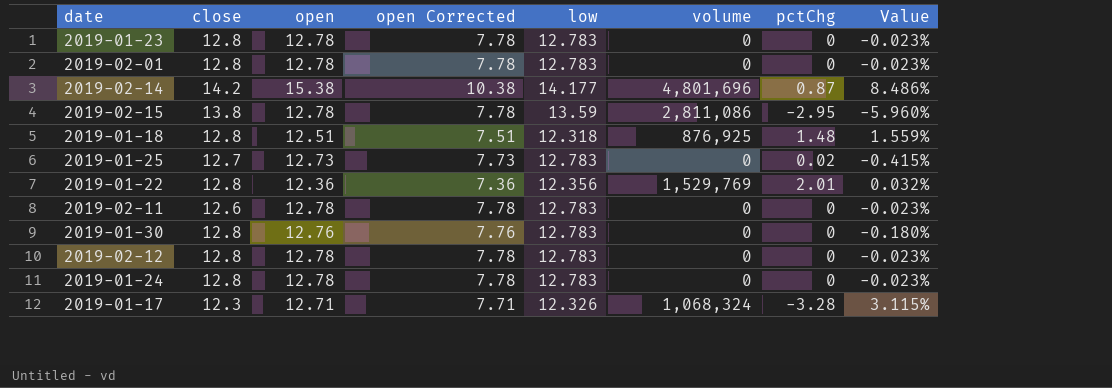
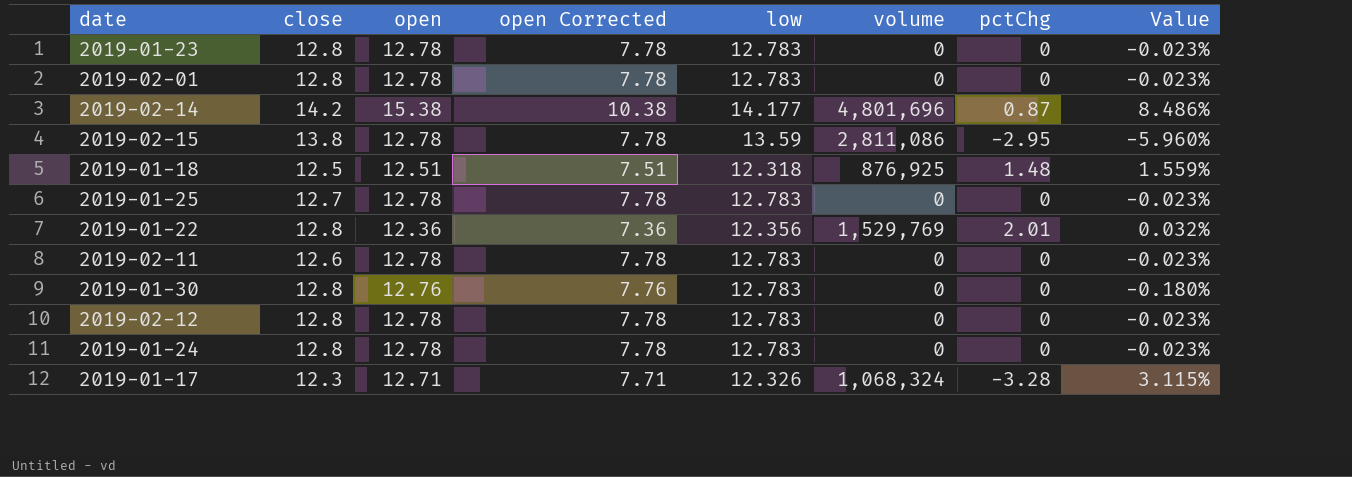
2019-01-18 | close: 12.8 -> 12.5
2019-01-25 | open: 12.73 -> 12.78
2019-01-25 | open Corrected: 7.73 -> 7.78
2019-01-25 | pctChg: 0.02 -> 0
2019-01-25 | Value: -0.415% -> -0.023%

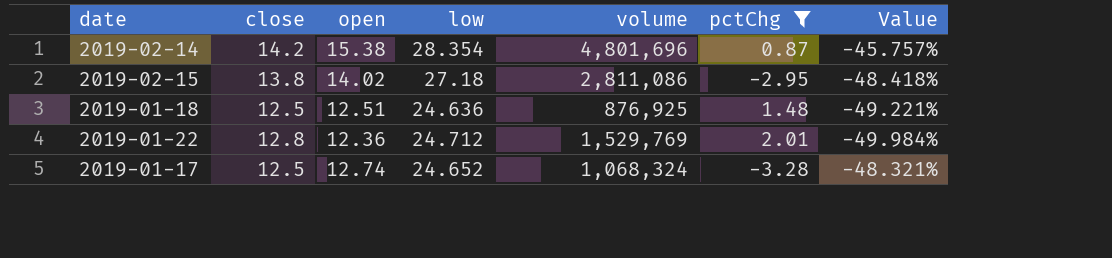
filter: none -> pctChg != 0
column open Corrected | formula: [open] - 5 -> none
2019-02-14 | low: 14.177 -> 28.354
2019-02-14 | Value: 8.486% -> -45.757%
2019-02-15 | open: 12.78 -> 14.02
2019-02-15 | low: 13.59 -> 27.18
2019-02-15 | Value: -5.960% -> -48.418%
2019-01-18 | low: 12.318 -> 24.636
2019-01-18 | Value: 1.559% -> -49.221%
2019-01-22 | low: 12.356 -> 24.712
2019-01-22 | Value: 0.032% -> -49.984%
2019-01-17 | close: 12.3 -> 12.5
2019-01-17 | open: 12.71 -> 12.74
2019-01-17 | low: 12.326 -> 24.652
2019-01-17 | Value: 3.115% -> -48.321%

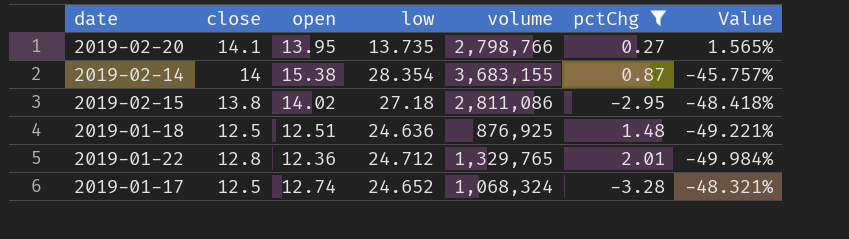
row 2019-02-20: none -> 14.1 | 13.95 | 13.735 | 2,798,766 | 0.27 | 1.565%
2019-02-14 | close: 14.2 -> 14
2019-02-14 | volume: 4,801,696 -> 3,683,155
2019-01-22 | volume: 1,529,769 -> 1,329,765

